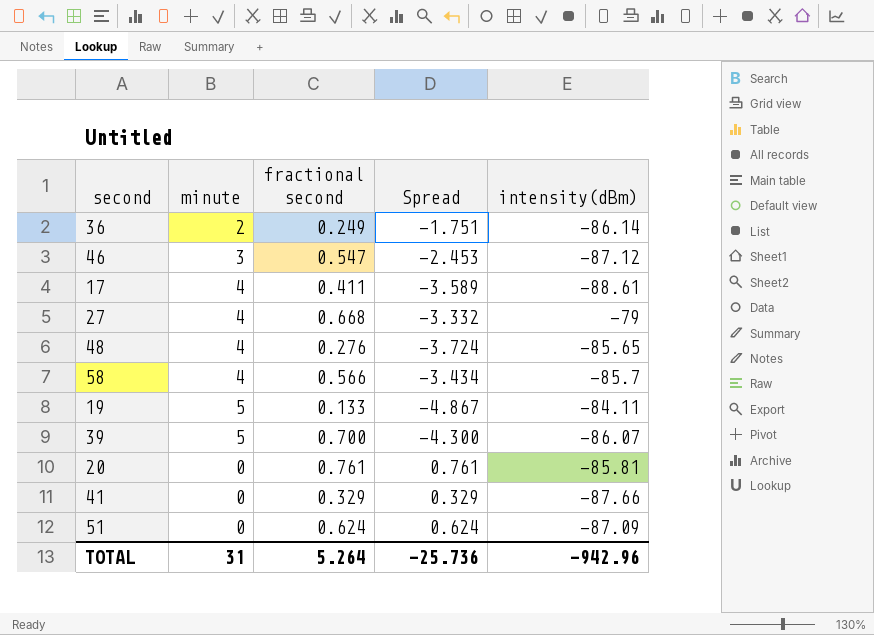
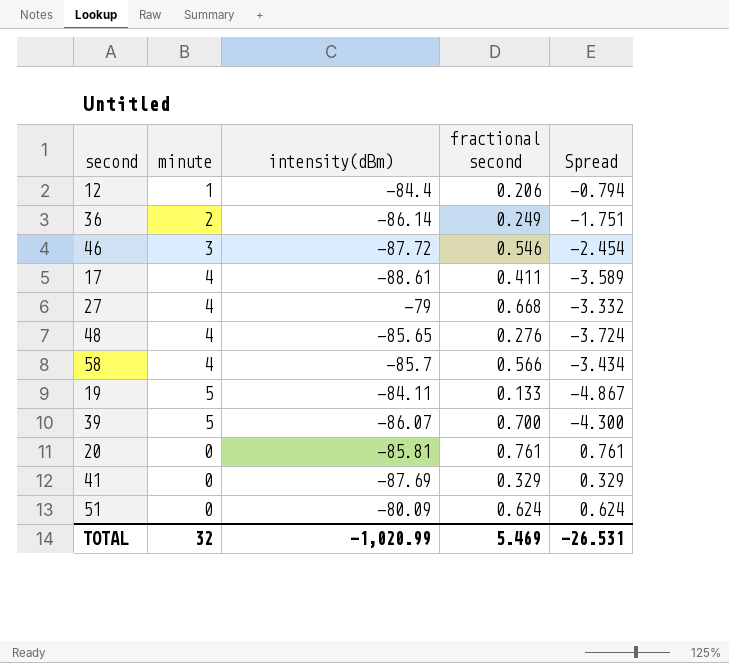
column intensity(dBm) | position: 5 -> 3
row 12: none -> 1 | -84.4 | 0.206 | -0.794
46 | intensity(dBm): -87.12 -> -87.72
46 | fractional second: 0.547 -> 0.546
46 | Spread: -2.453 -> -2.454
41 | intensity(dBm): -87.66 -> -87.69
51 | intensity(dBm): -87.09 -> -80.09
TOTAL | minute: 31 -> 32
TOTAL | intensity(dBm): -942.96 -> -1,020.99
TOTAL | fractional second: 5.264 -> 5.469
TOTAL | Spread: -25.736 -> -26.531

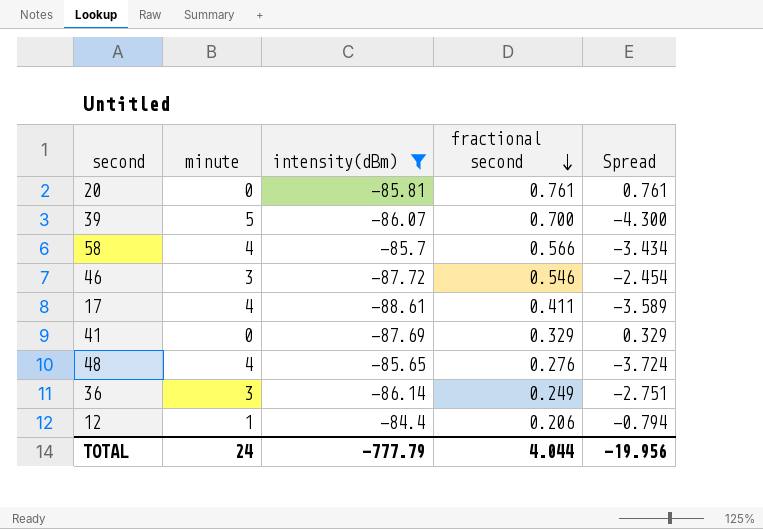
filter: none -> intensity(dBm) <= -84.4
row order: none -> fractional second descending
36 | minute: 2 -> 3
36 | Spread: -1.751 -> -2.751
TOTAL | minute: 32 -> 24
TOTAL | intensity(dBm): -1,020.99 -> -777.79
TOTAL | fractional second: 5.469 -> 4.044
TOTAL | Spread: -26.531 -> -19.956

